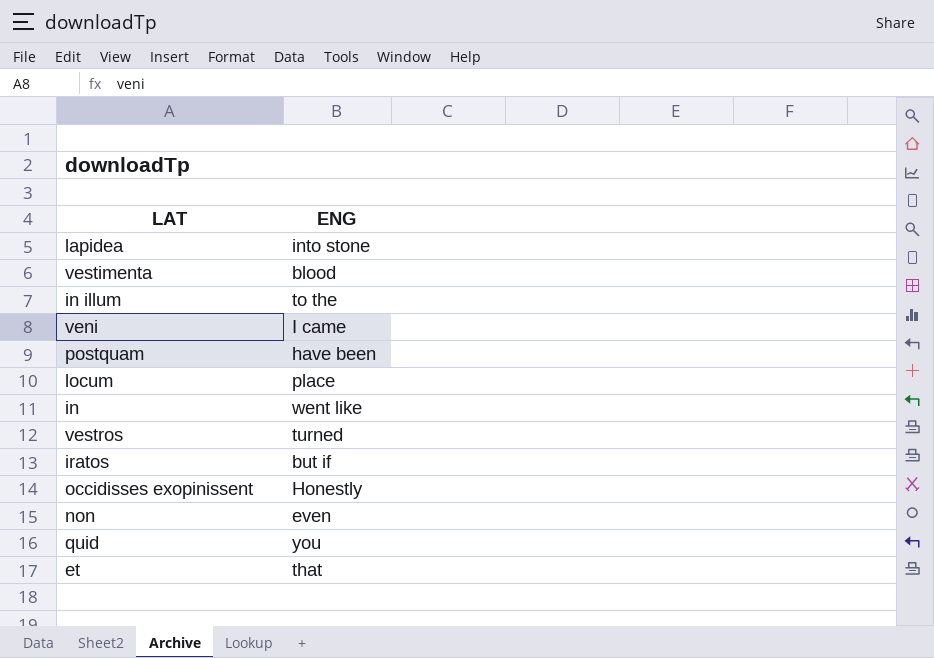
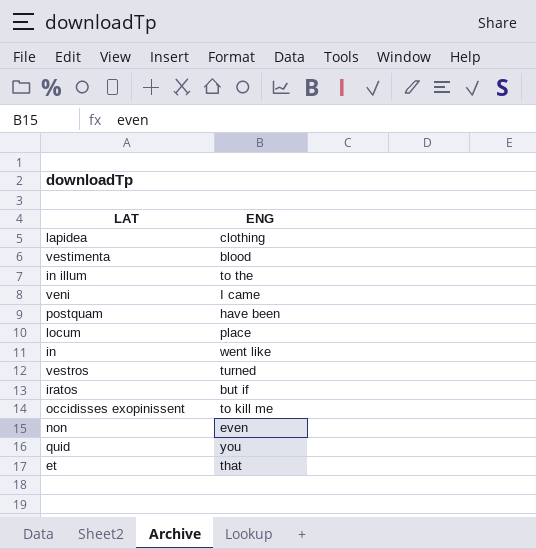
lapidea | ENG: into stone -> clothing
occidisses exopinissent | ENG: Honestly -> to kill me

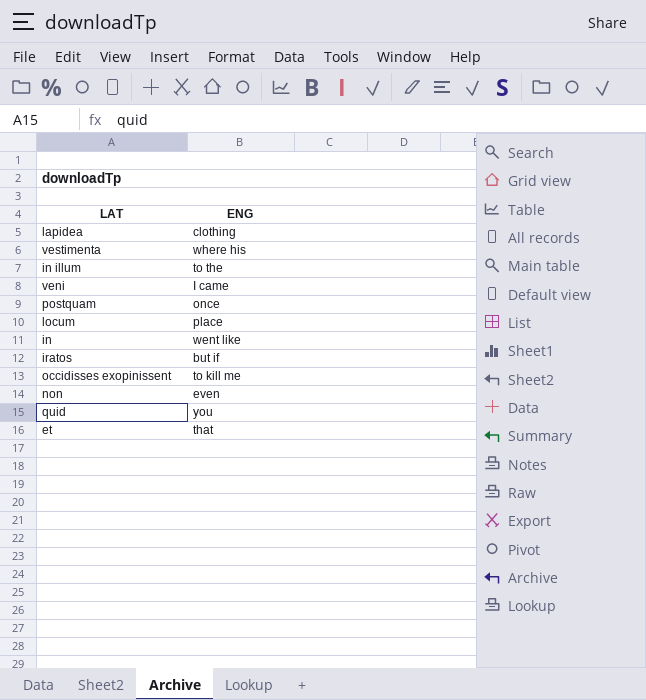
row vestros: turned -> none
vestimenta | ENG: blood -> where his
postquam | ENG: have been -> once

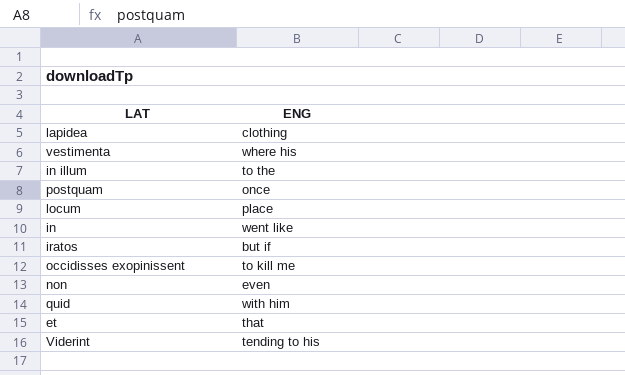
row veni: I came -> none
quid | ENG: you -> with him
row Viderint: none -> tending to his

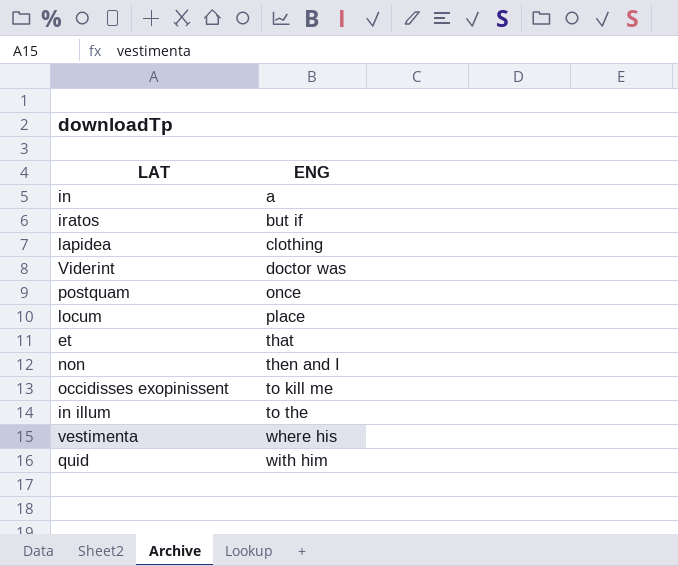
row order: none -> ENG ascending
in | ENG: went like -> a
Viderint | ENG: tending to his -> doctor was
non | ENG: even -> then and I

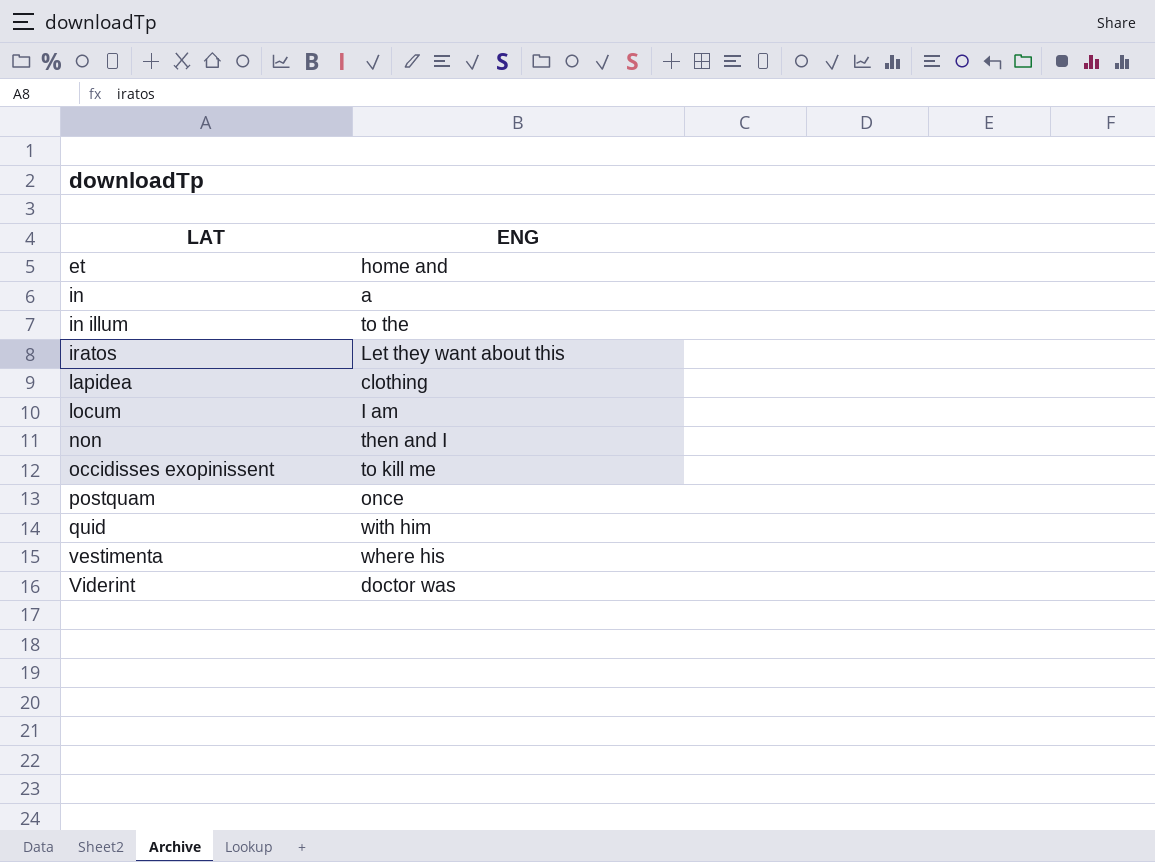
row order: ENG ascending -> LAT ascending
et | ENG: that -> home and
iratos | ENG: but if -> Let they want about this
locum | ENG: place -> I am

